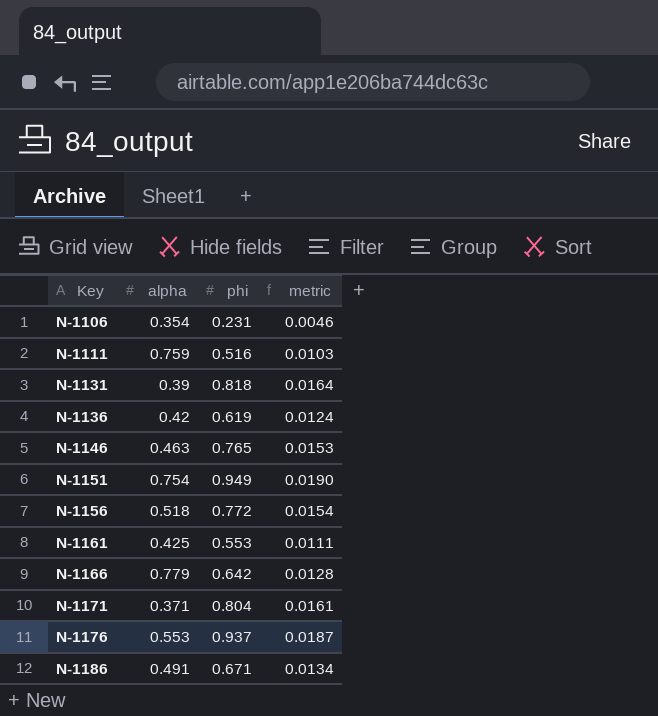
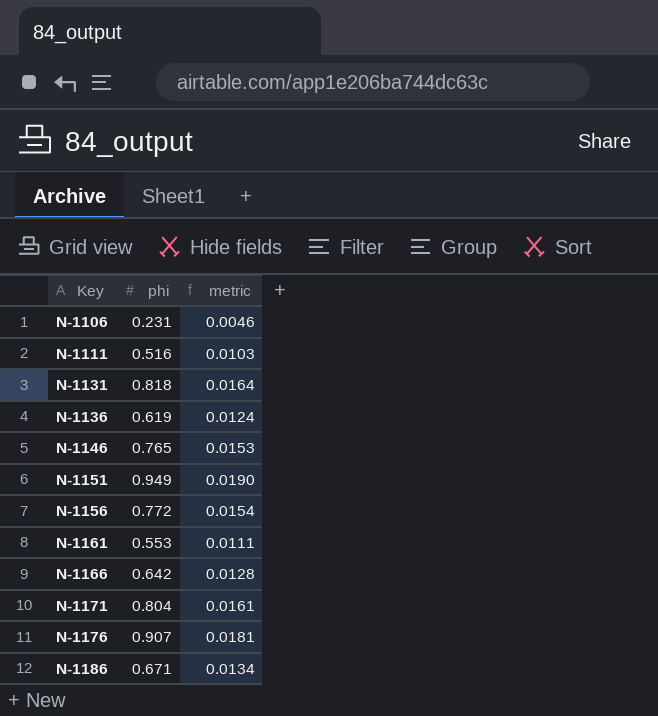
column alpha | position: 2 -> none
N-1176 | phi: 0.937 -> 0.907
N-1176 | metric: 0.0187 -> 0.0181

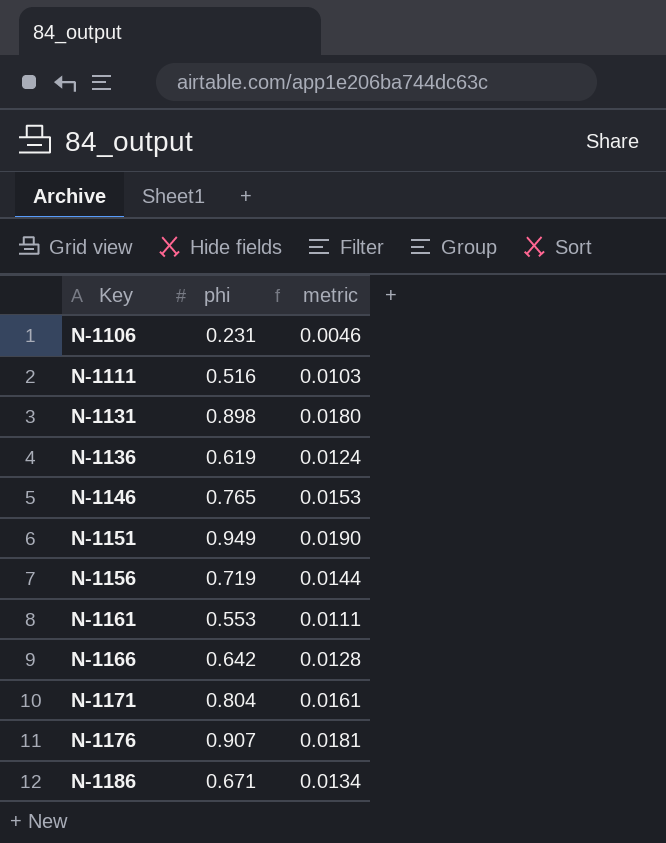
N-1131 | phi: 0.818 -> 0.898
N-1131 | metric: 0.0164 -> 0.0180
N-1156 | phi: 0.772 -> 0.719
N-1156 | metric: 0.0154 -> 0.0144

